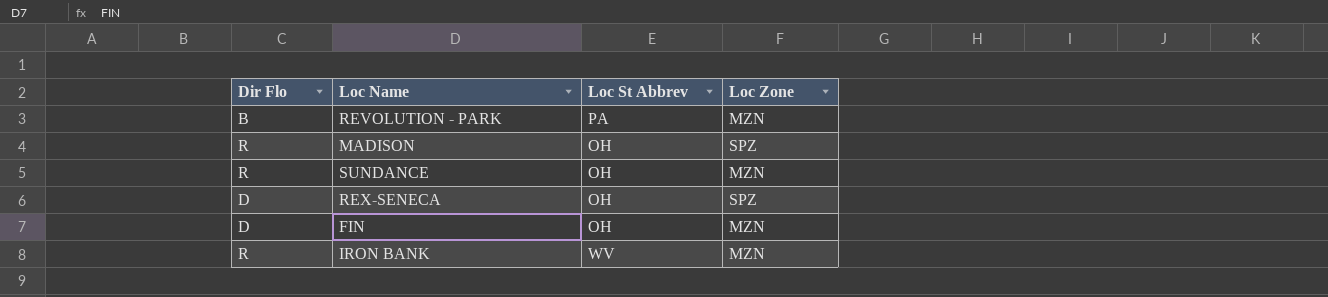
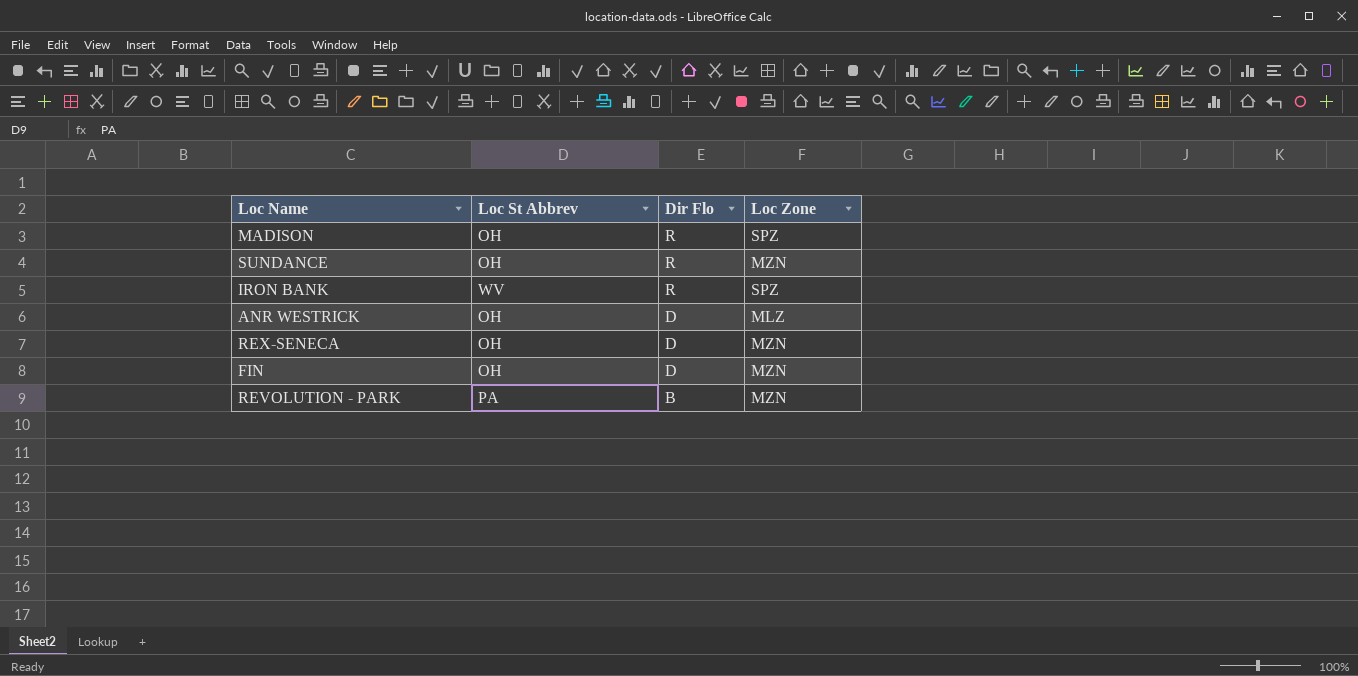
row order: none -> Dir Flo descending
column Dir Flo | position: 1 -> 3
IRON BANK | Loc Zone: MZN -> SPZ
row ANR WESTRICK: none -> OH | D | MLZ
REX-SENECA | Loc Zone: SPZ -> MZN

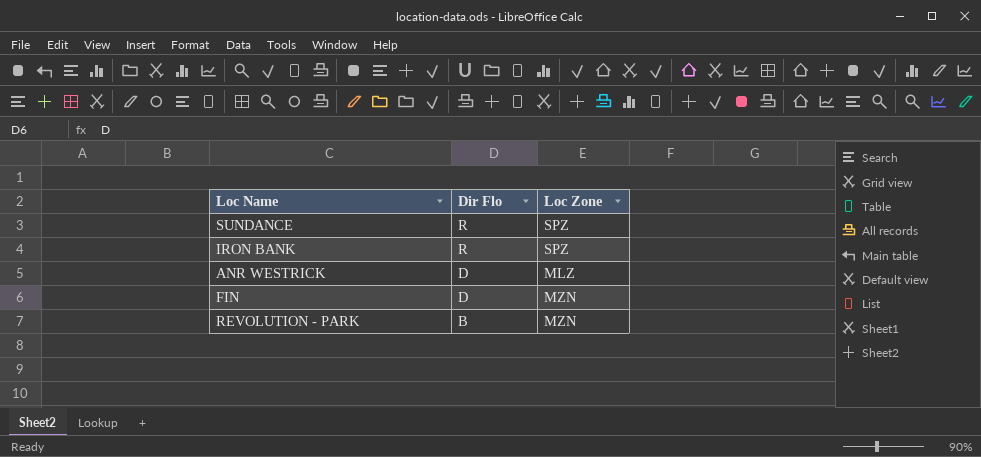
column Loc St Abbrev | position: 2 -> none
row MADISON: OH | R | SPZ -> none
row REX-SENECA: OH | D | MZN -> none
SUNDANCE | Loc Zone: MZN -> SPZ

